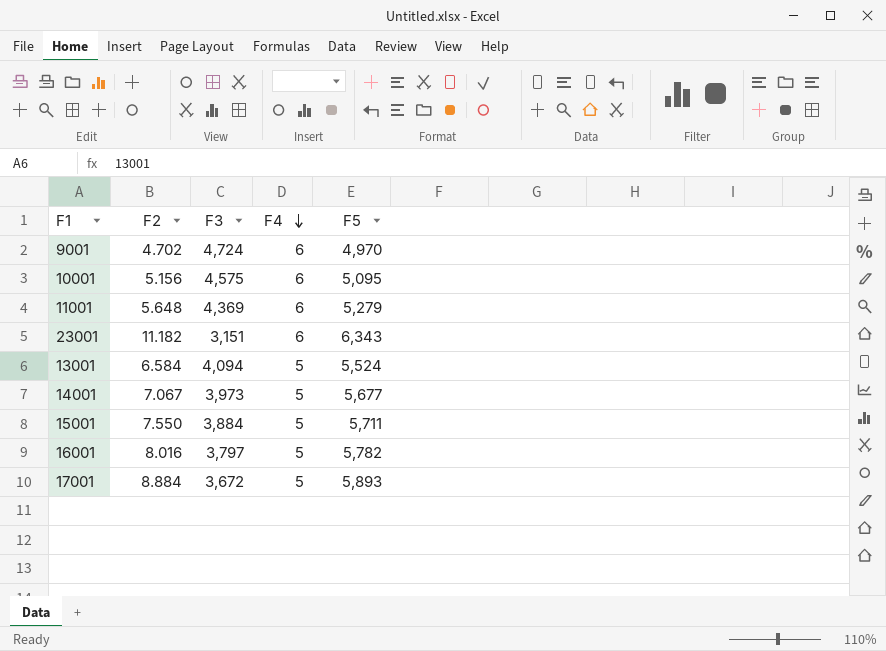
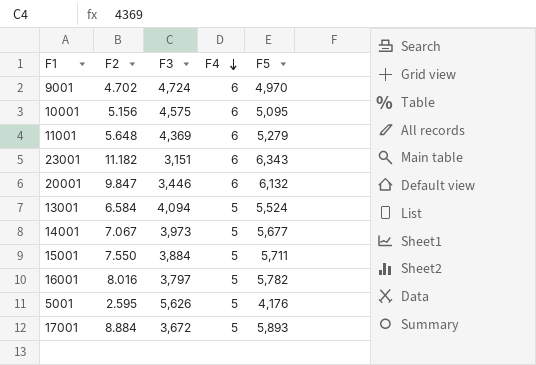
row 20001: none -> 9.847 | 3,446 | 6 | 6,132
row 5001: none -> 2.595 | 5,626 | 5 | 4,176

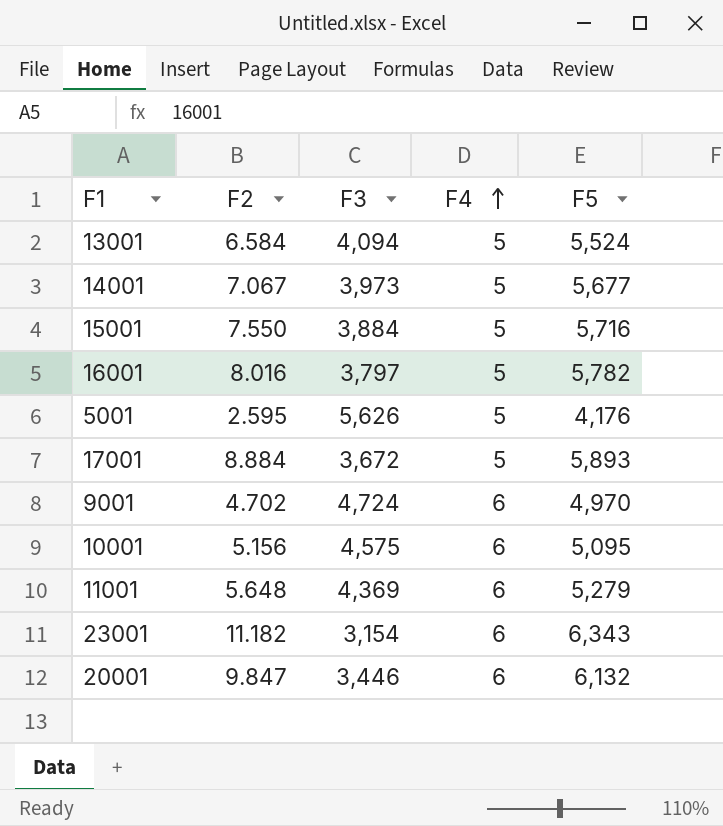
row order: F4 descending -> F4 ascending
15001 | F5: 5,711 -> 5,716
23001 | F3: 3,151 -> 3,154

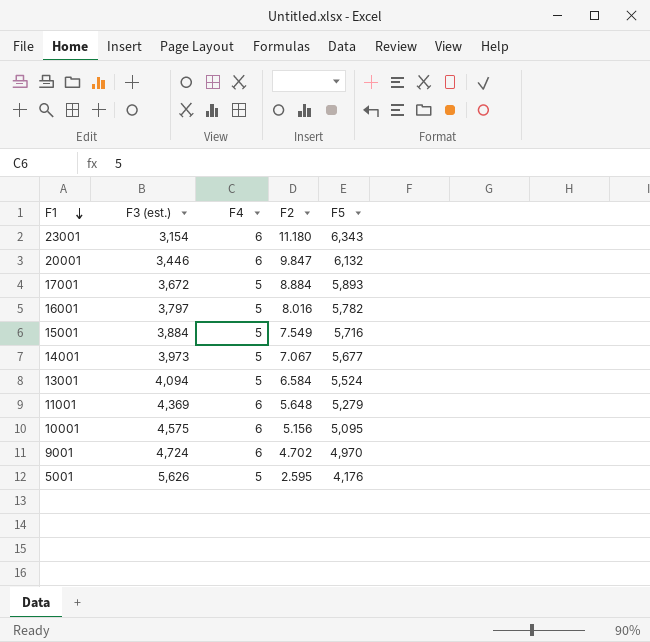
row order: F4 ascending -> F1 descending
column name: F3 -> F3 (est.)
column F2 | position: 2 -> 4
23001 | F2: 11.182 -> 11.180
15001 | F2: 7.550 -> 7.549

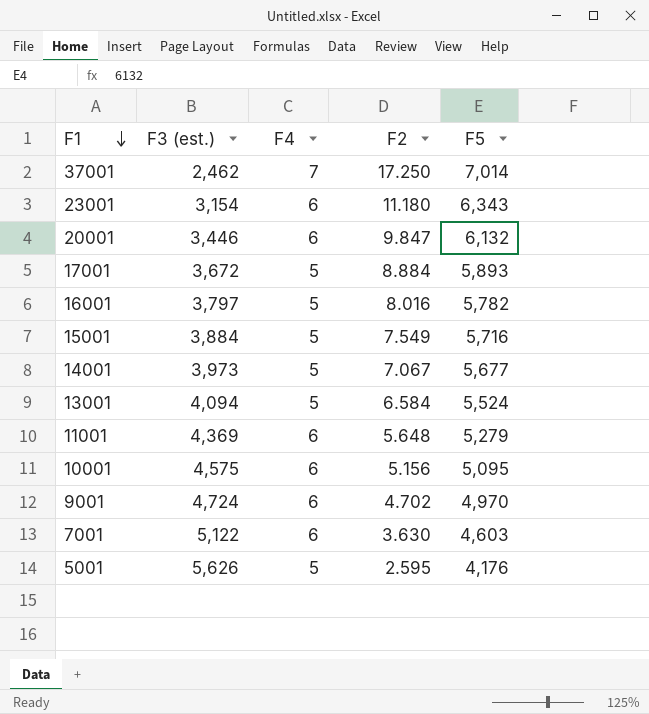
row 37001: none -> 2,462 | 7 | 17.250 | 7,014
row 7001: none -> 5,122 | 6 | 3.630 | 4,603

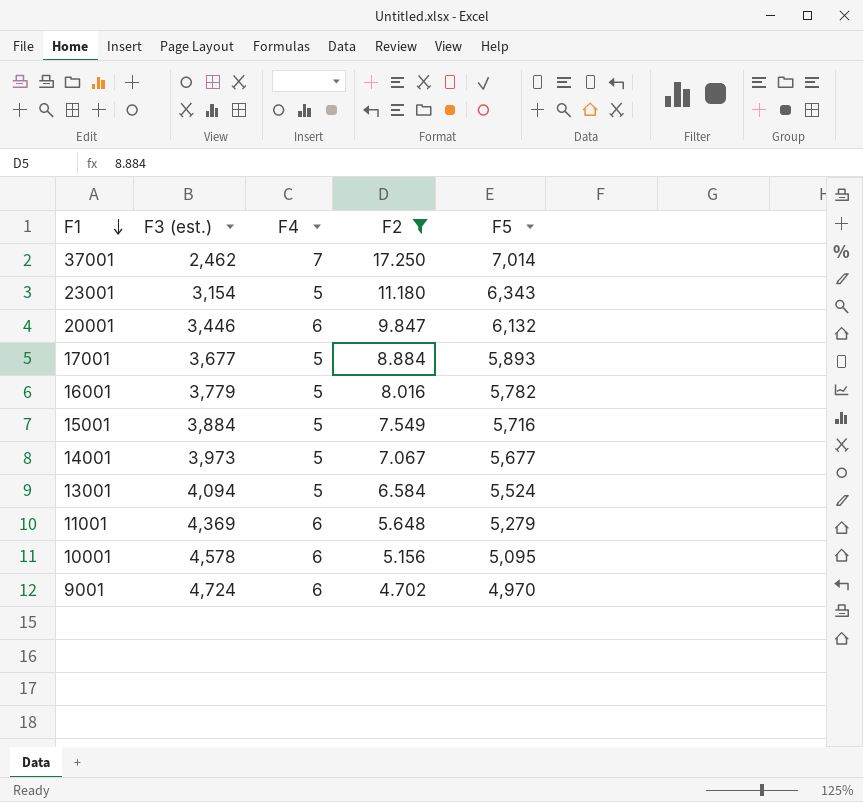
filter: none -> F2 >= 4.702
23001 | F4: 6 -> 5
17001 | F3 (est.): 3,672 -> 3,677
16001 | F3 (est.): 3,797 -> 3,779
10001 | F3 (est.): 4,575 -> 4,578

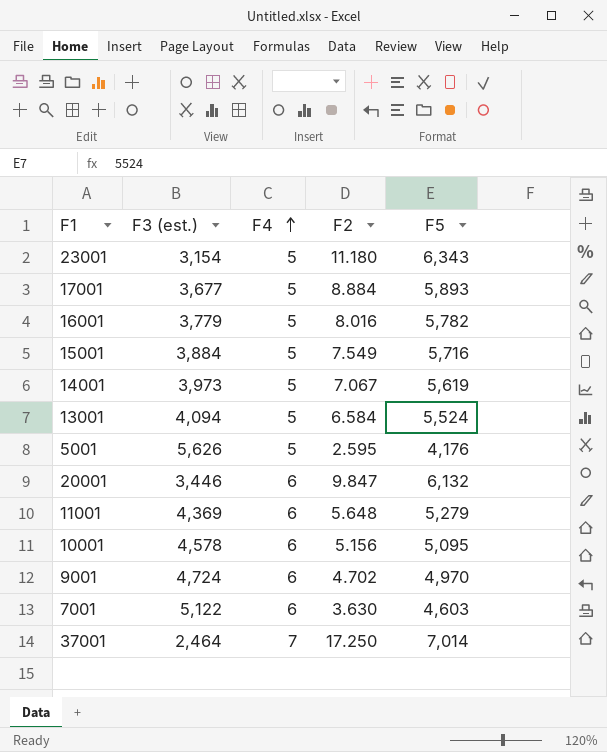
filter: F2 >= 4.702 -> none
row order: F1 descending -> F4 ascending
14001 | F5: 5,677 -> 5,619
37001 | F3 (est.): 2,462 -> 2,464

